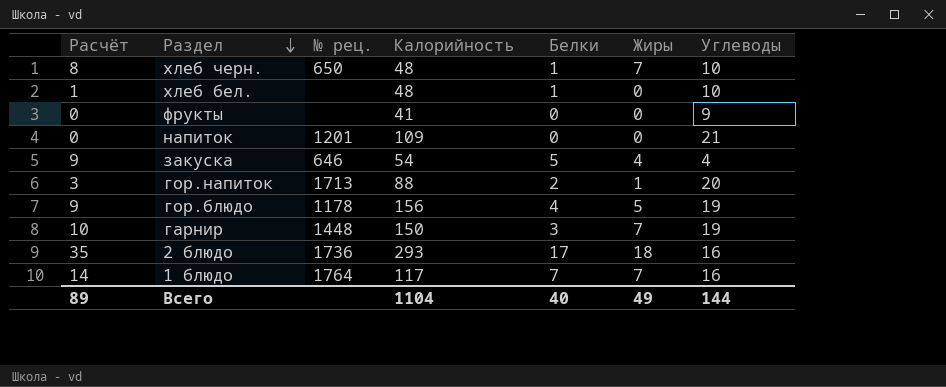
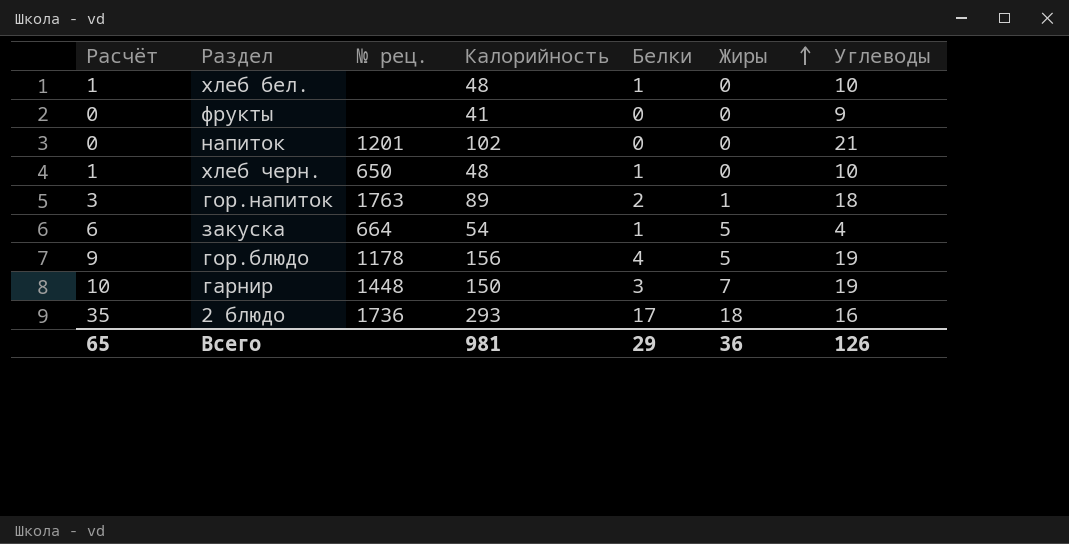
row order: Раздел descending -> Жиры ascending
row 1 блюдо: 14 | 1764 | 117 | 7 | 7 | 16 -> none
напиток | Калорийность: 109 -> 102
хлеб черн. | Расчёт: 8 -> 1
хлеб черн. | Жиры: 7 -> 0
гор.напиток | № рец.: 1713 -> 1763
гор.напиток | Калорийность: 88 -> 89
гор.напиток | Углеводы: 20 -> 18
закуска | Расчёт: 9 -> 6
закуска | № рец.: 646 -> 664
закуска | Белки: 5 -> 1
закуска | Жиры: 4 -> 5
Всего | Расчёт: 89 -> 65
Всего | Калорийность: 1104 -> 981
Всего | Белки: 40 -> 29
Всего | Жиры: 49 -> 36
Всего | Углеводы: 144 -> 126

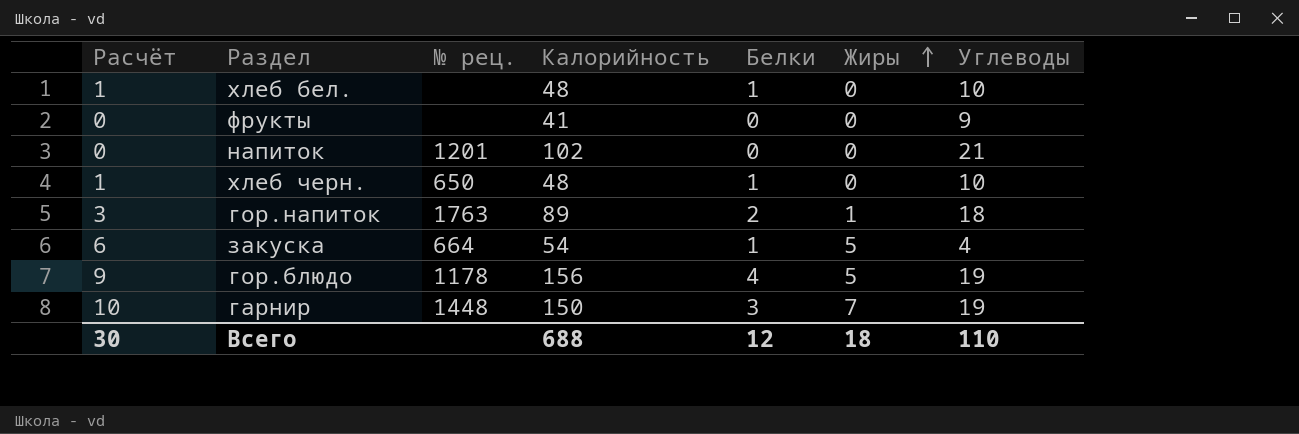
row 2 блюдо: 35 | 1736 | 293 | 17 | 18 | 16 -> none
Всего | Расчёт: 65 -> 30
Всего | Калорийность: 981 -> 688
Всего | Белки: 29 -> 12
Всего | Жиры: 36 -> 18
Всего | Углеводы: 126 -> 110

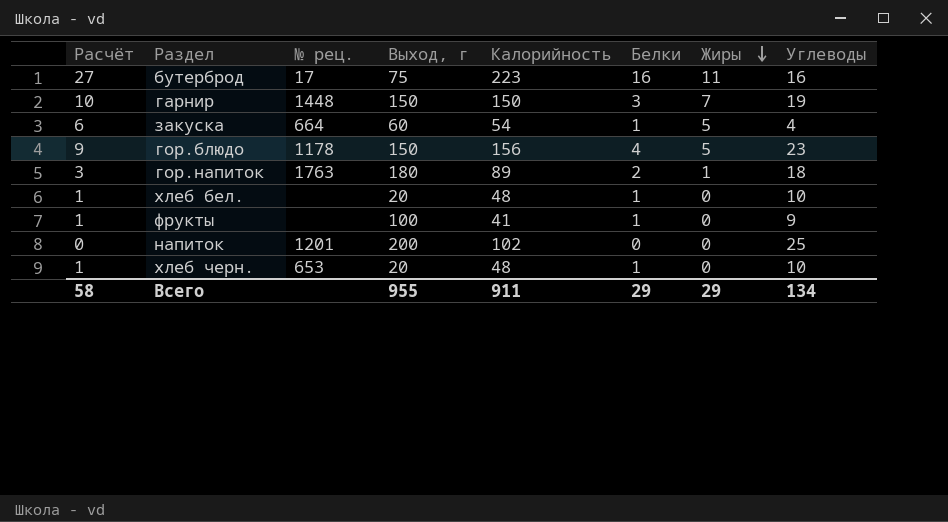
row order: Жиры ascending -> Жиры descending
column Выход, г | position: none -> 4
row бутерброд: none -> 27 | 17 | 75 | 223 | 16 | 11 | 16
гор.блюдо | Углеводы: 19 -> 23
фрукты | Расчёт: 0 -> 1
фрукты | Белки: 0 -> 1
напиток | Углеводы: 21 -> 25
хлеб черн. | № рец.: 650 -> 653
Всего | Расчёт: 30 -> 58
Всего | Калорийность: 688 -> 911
Всего | Белки: 12 -> 29
Всего | Жиры: 18 -> 29
Всего | Углеводы: 110 -> 134

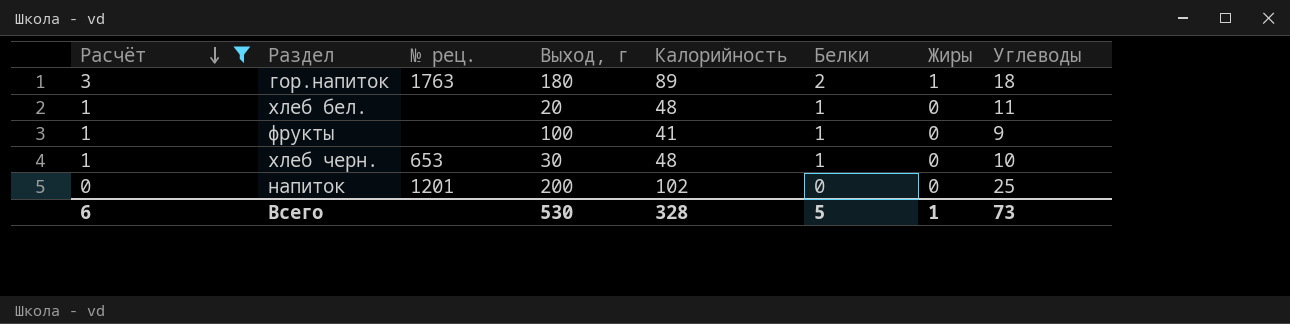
filter: none -> Расчёт <= 3
row order: Жиры descending -> Расчёт descending
хлеб бел. | Углеводы: 10 -> 11
хлеб черн. | Выход, г: 20 -> 30
Всего | Расчёт: 58 -> 6
Всего | Выход, г: 955 -> 530
Всего | Калорийность: 911 -> 328
Всего | Белки: 29 -> 5
Всего | Жиры: 29 -> 1
Всего | Углеводы: 134 -> 73

